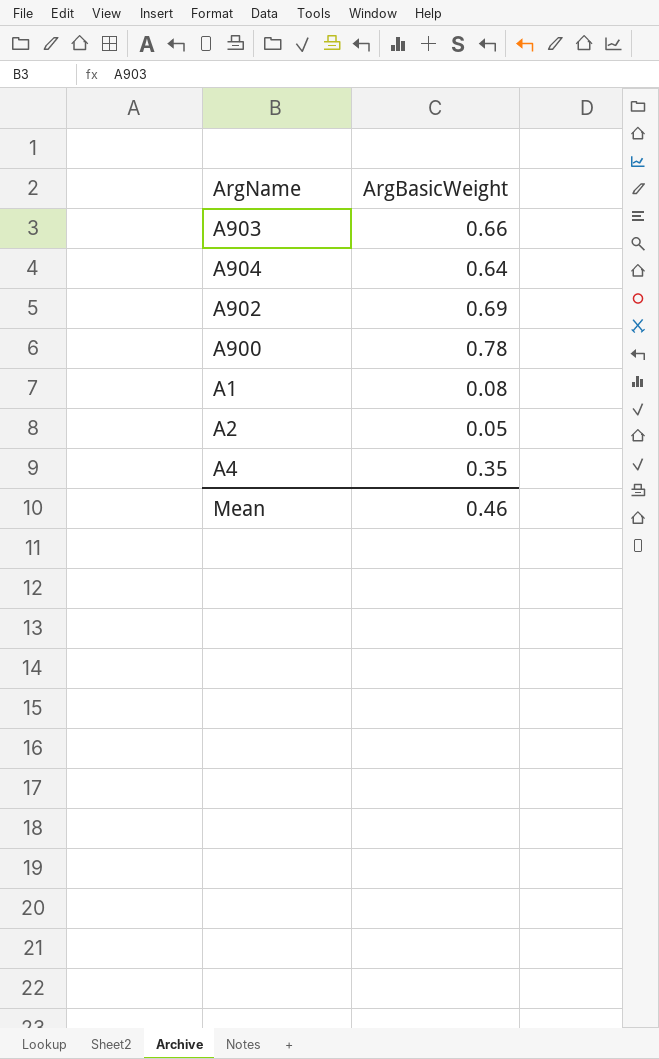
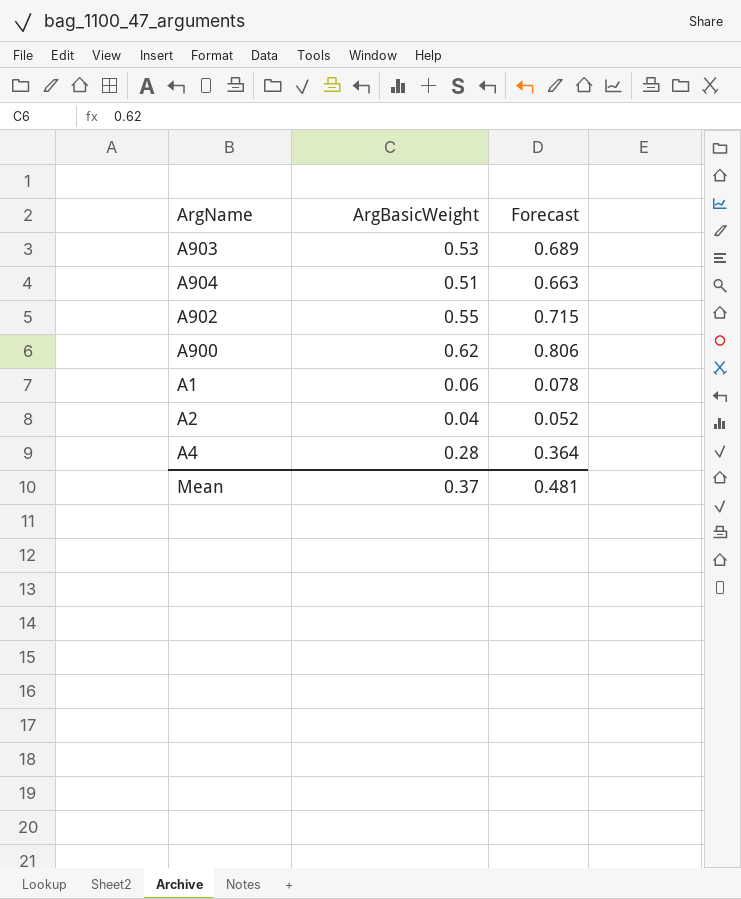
column Forecast | formula: none -> [ArgBasicWeight] * 1.3
A903 | ArgBasicWeight: 0.66 -> 0.53
A904 | ArgBasicWeight: 0.64 -> 0.51
A902 | ArgBasicWeight: 0.69 -> 0.55
A900 | ArgBasicWeight: 0.78 -> 0.62
A1 | ArgBasicWeight: 0.08 -> 0.06
A2 | ArgBasicWeight: 0.05 -> 0.04
A4 | ArgBasicWeight: 0.35 -> 0.28
Mean | ArgBasicWeight: 0.46 -> 0.37

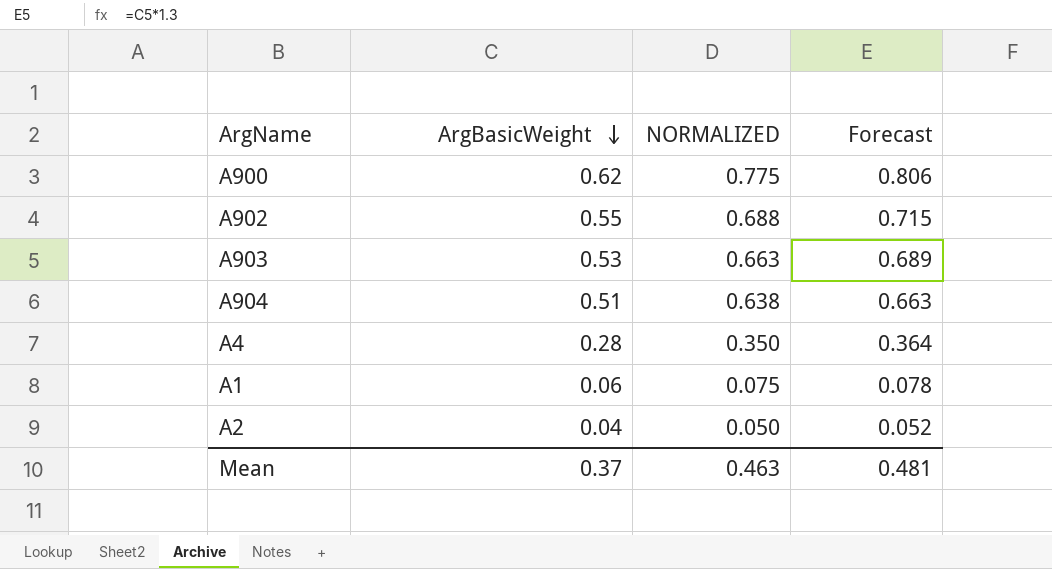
row order: none -> ArgBasicWeight descending
column NORMALIZED | formula: none -> [ArgBasicWeight] * 1.25

